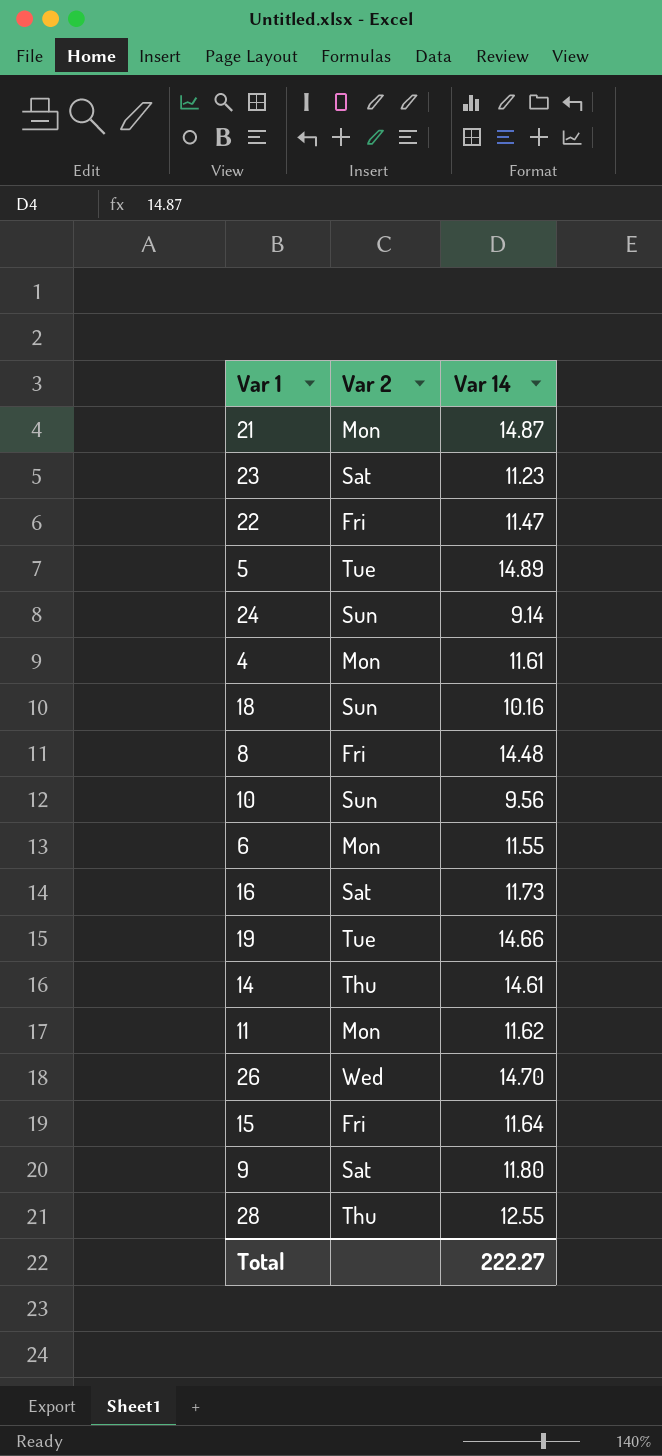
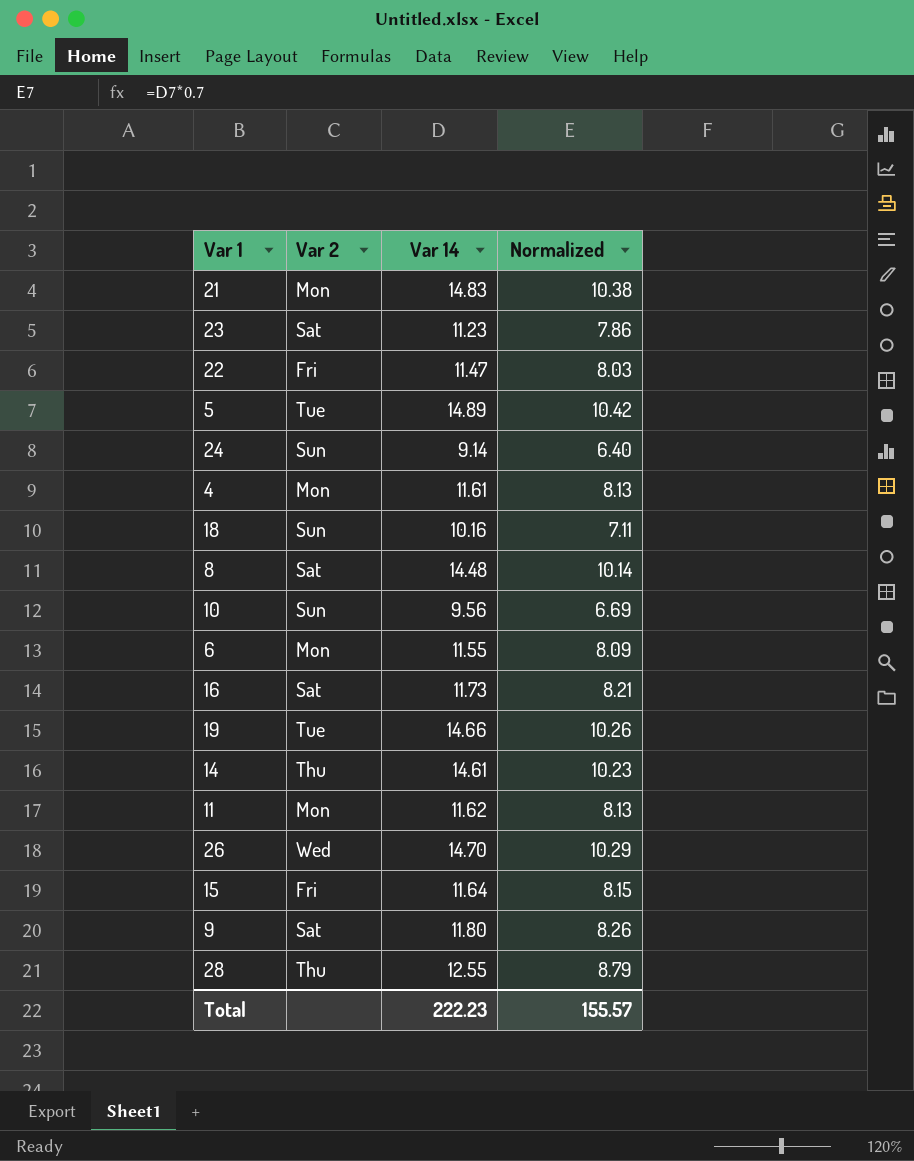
column Normalized | formula: none -> [Var 14] * 0.7
21 | Var 14: 14.87 -> 14.83
8 | Var 2: Fri -> Sat
Total | Var 14: 222.27 -> 222.23

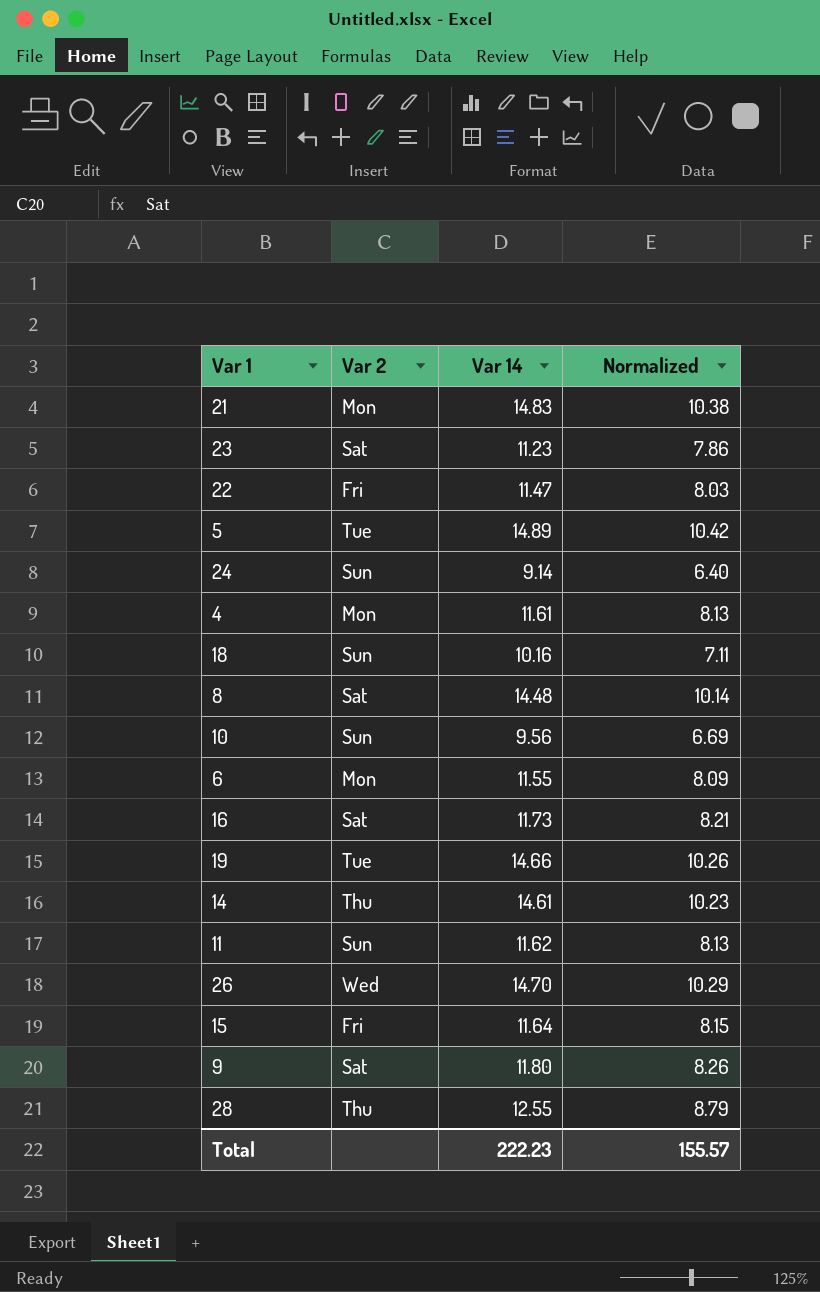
11 | Var 2: Mon -> Sun

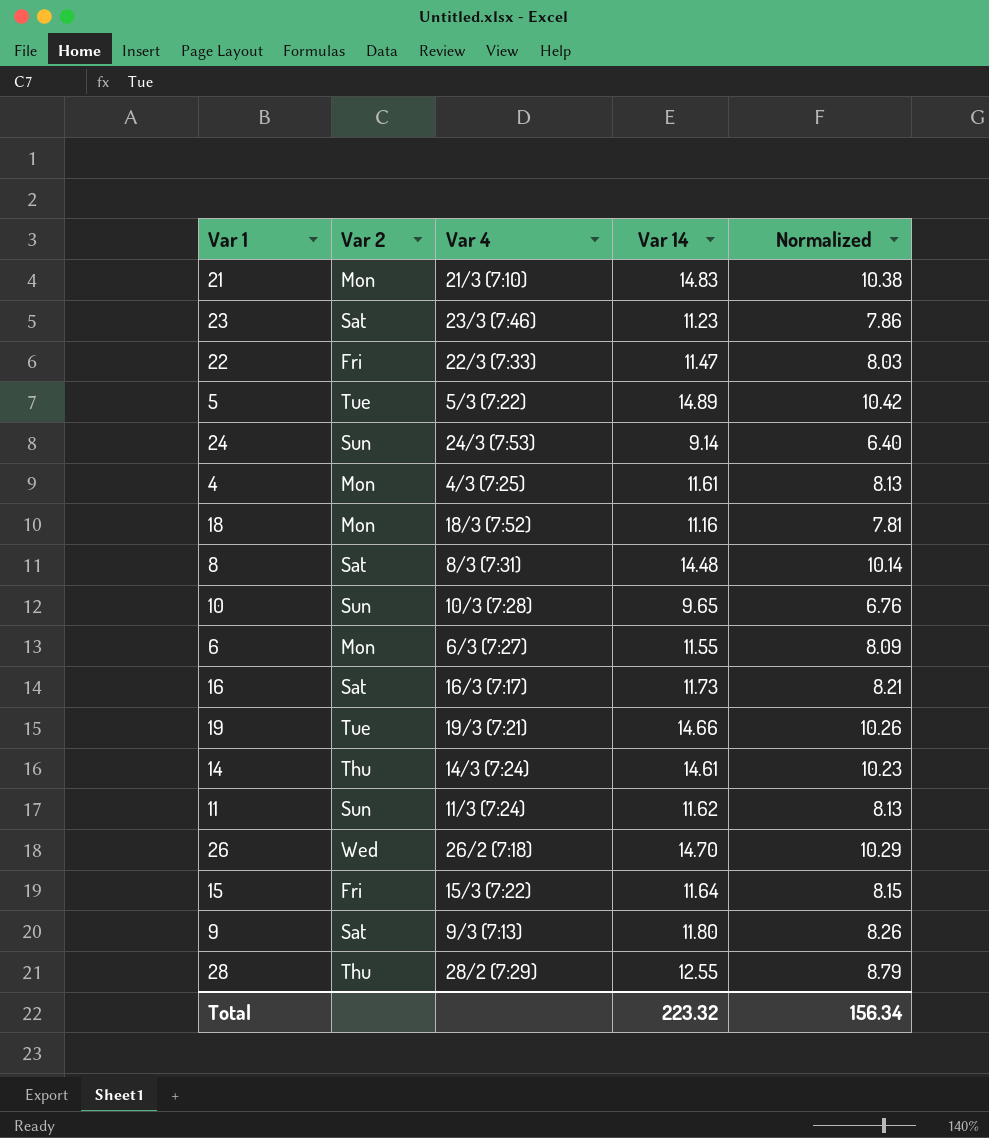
column Var 4 | position: none -> 3
18 | Var 2: Sun -> Mon
18 | Var 14: 10.16 -> 11.16
18 | Normalized: 7.11 -> 7.81
10 | Var 14: 9.56 -> 9.65
10 | Normalized: 6.69 -> 6.76
Total | Var 14: 222.23 -> 223.32
Total | Normalized: 155.57 -> 156.34

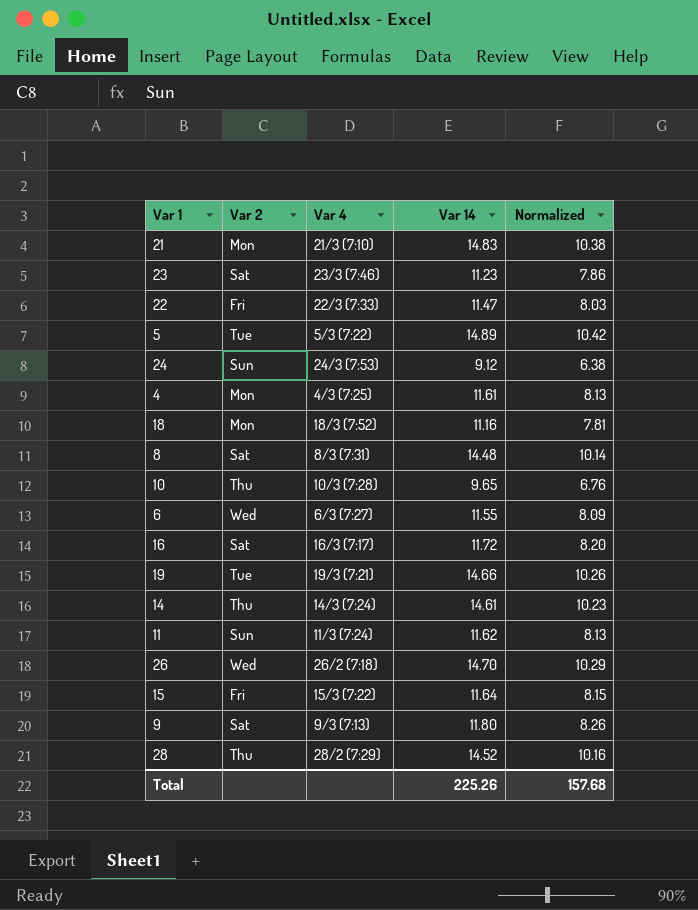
24 | Var 14: 9.14 -> 9.12
24 | Normalized: 6.40 -> 6.38
10 | Var 2: Sun -> Thu
6 | Var 2: Mon -> Wed
16 | Var 14: 11.73 -> 11.72
16 | Normalized: 8.21 -> 8.20
28 | Var 14: 12.55 -> 14.52
28 | Normalized: 8.79 -> 10.16
Total | Var 14: 223.32 -> 225.26
Total | Normalized: 156.34 -> 157.68

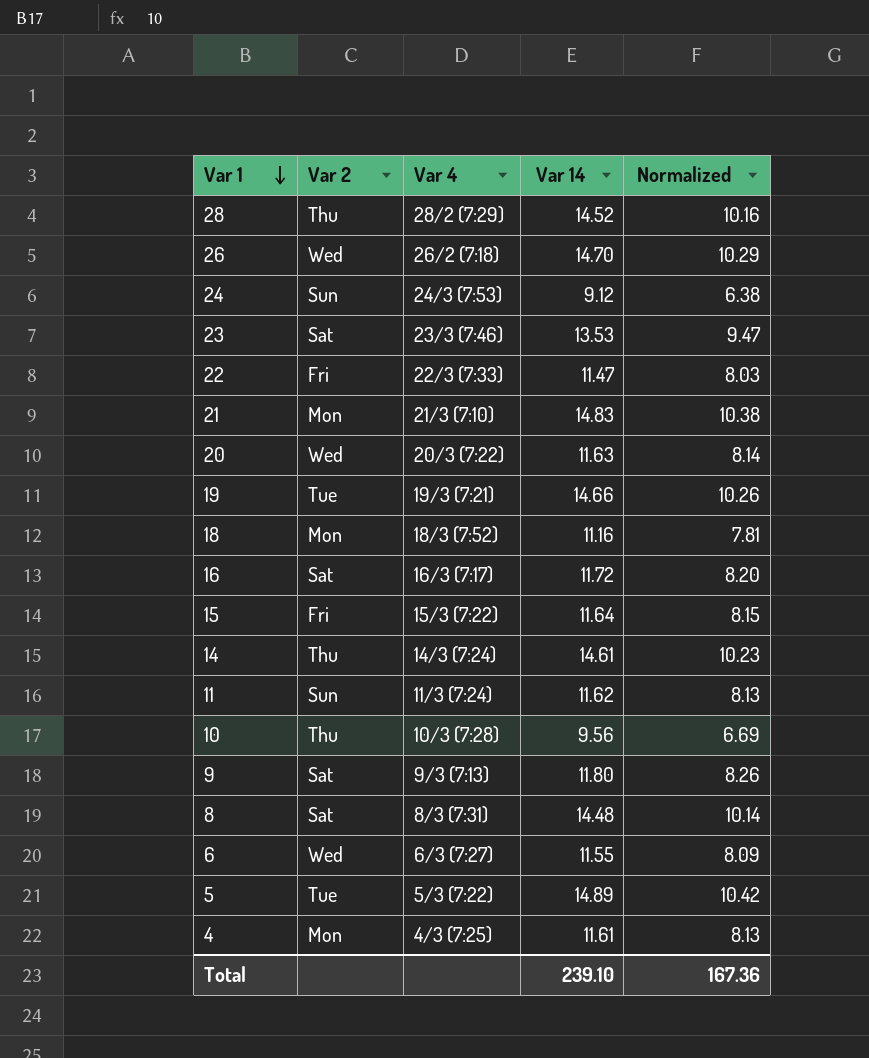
row order: none -> Var 1 descending
23 | Var 14: 11.23 -> 13.53
23 | Normalized: 7.86 -> 9.47
row 20: none -> Wed | 20/3 (7:22) | 11.63 | 8.14
10 | Var 14: 9.65 -> 9.56
10 | Normalized: 6.76 -> 6.69
Total | Var 14: 225.26 -> 239.10
Total | Normalized: 157.68 -> 167.36

